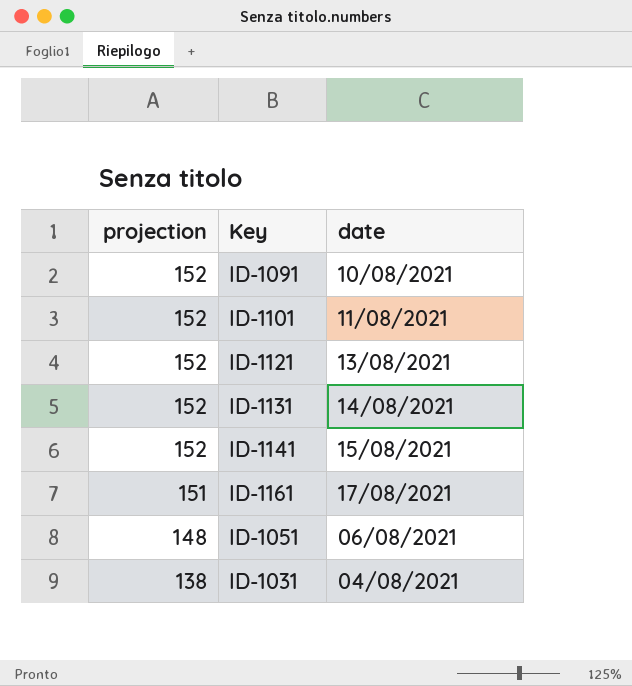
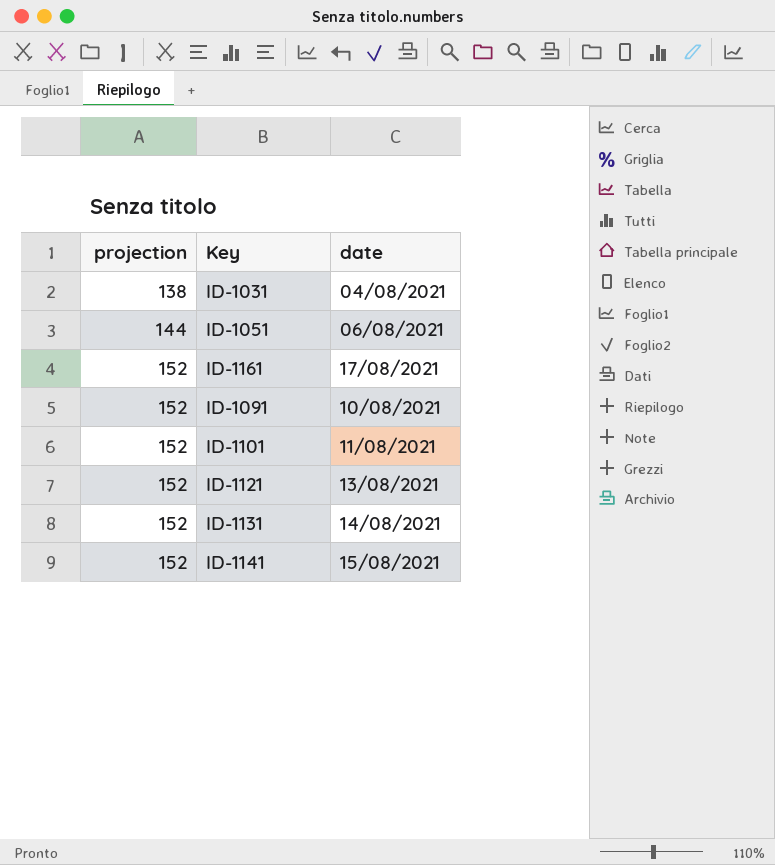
row order: projection descending -> projection ascending
ID-1051 | projection: 148 -> 144
ID-1161 | projection: 151 -> 152

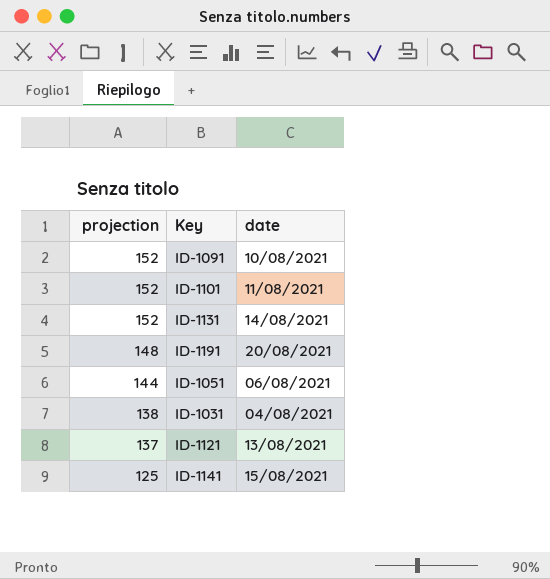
row order: projection ascending -> projection descending
row ID-1161: 152 | 17/08/2021 -> none
row ID-1191: none -> 148 | 20/08/2021
ID-1121 | projection: 152 -> 137
ID-1141 | projection: 152 -> 125

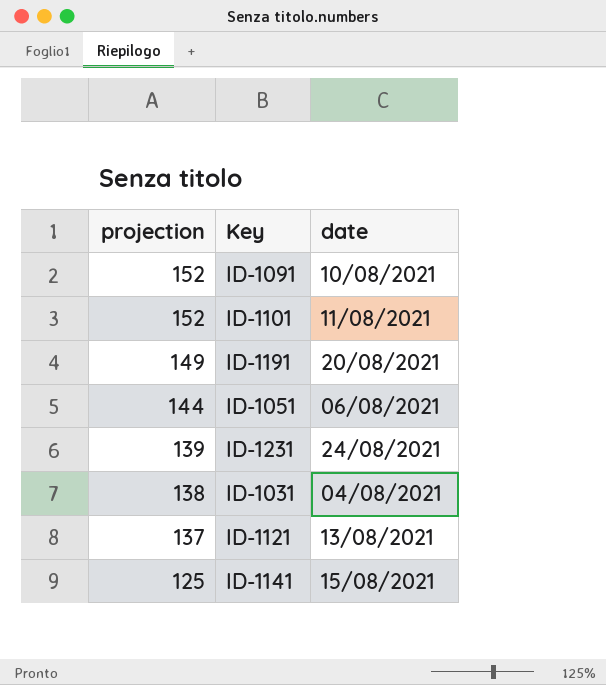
row ID-1131: 152 | 14/08/2021 -> none
ID-1191 | projection: 148 -> 149
row ID-1231: none -> 139 | 24/08/2021

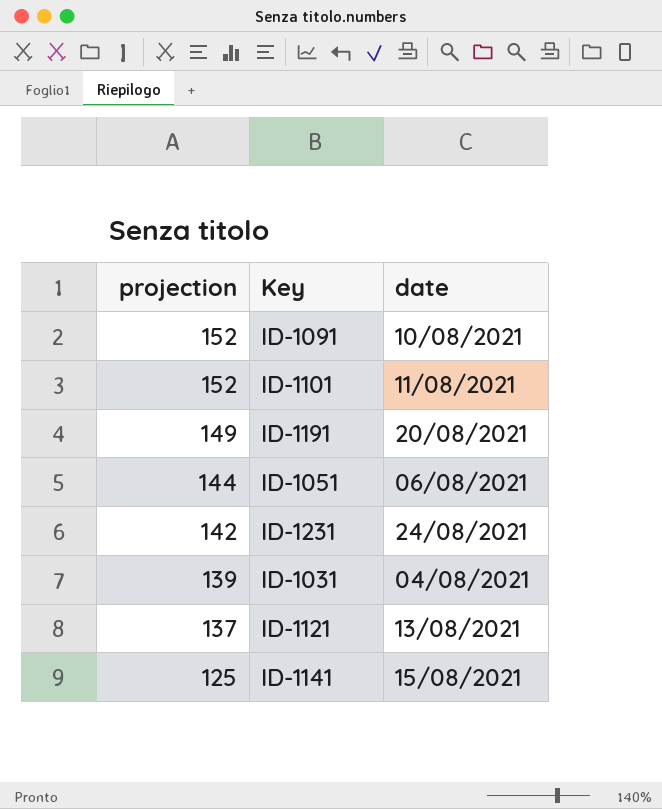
ID-1231 | projection: 139 -> 142
ID-1031 | projection: 138 -> 139

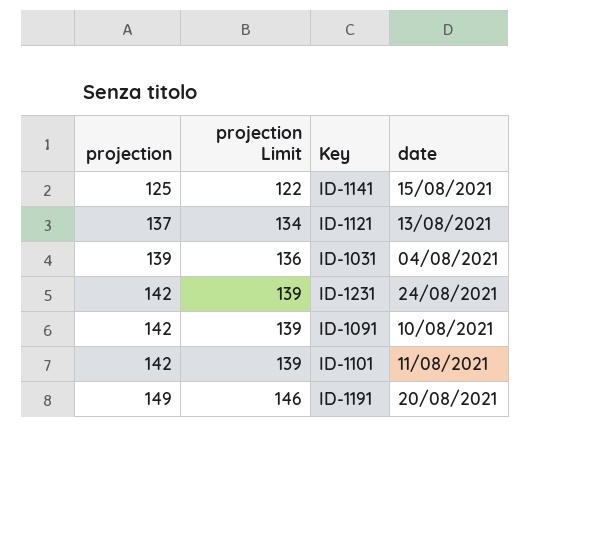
row order: projection descending -> projection ascending
column projection Limit | formula: none -> [projection] - 3
row ID-1051: 144 | 06/08/2021 -> none
ID-1091 | projection: 152 -> 142
ID-1101 | projection: 152 -> 142

